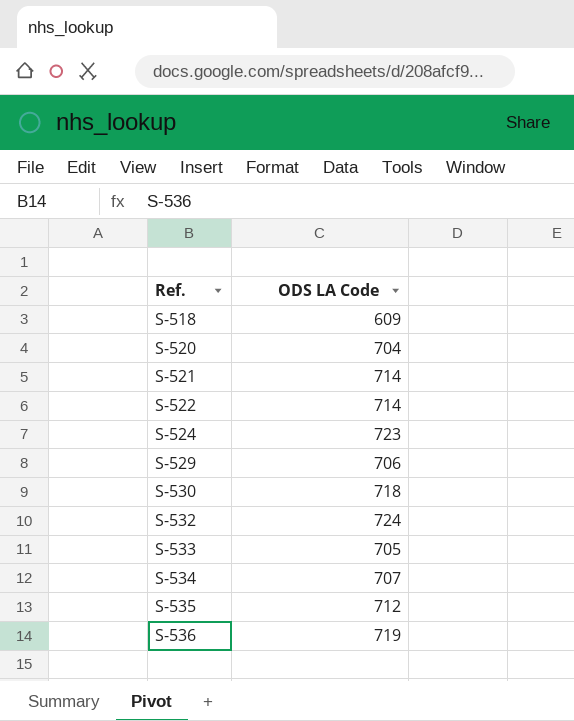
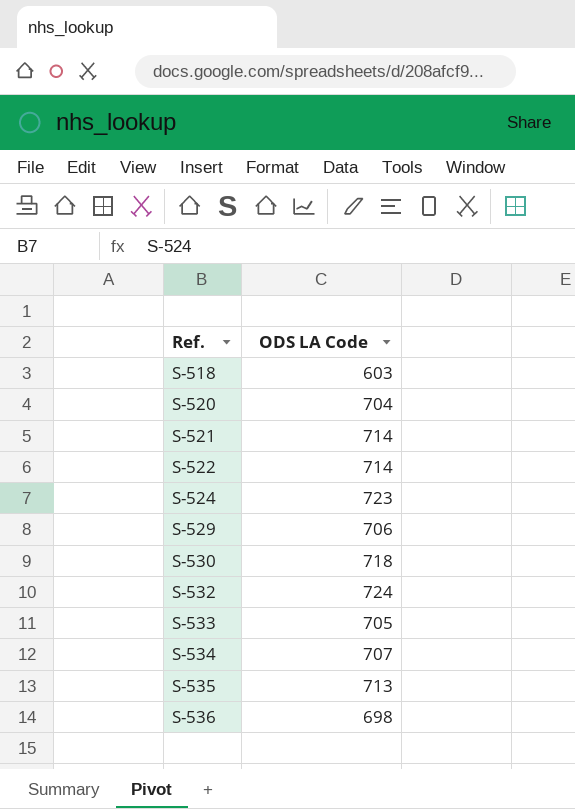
S-518 | ODS LA Code: 609 -> 603
S-535 | ODS LA Code: 712 -> 713
S-536 | ODS LA Code: 719 -> 698

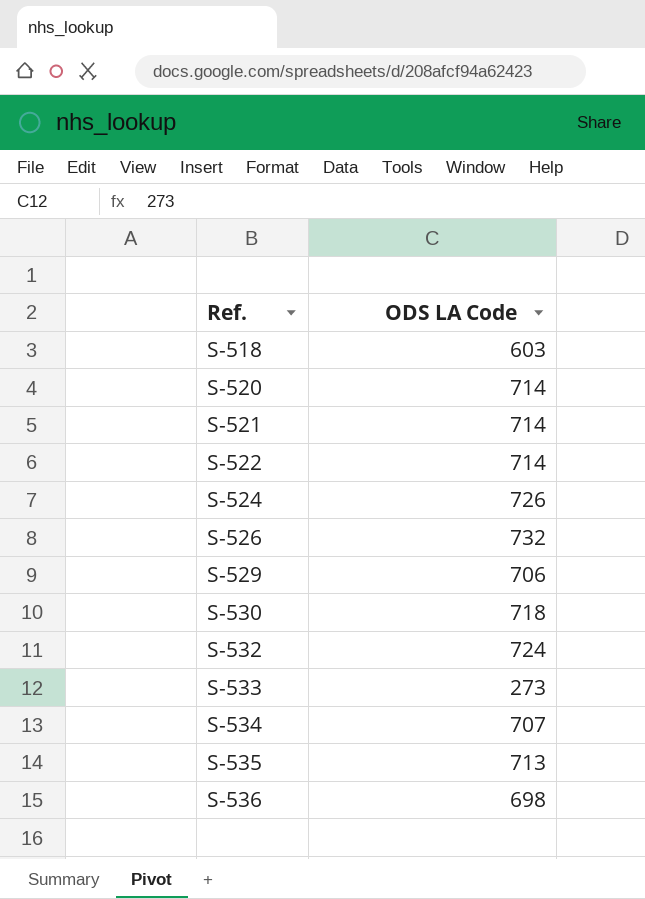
S-520 | ODS LA Code: 704 -> 714
S-524 | ODS LA Code: 723 -> 726
row S-526: none -> 732
S-533 | ODS LA Code: 705 -> 273

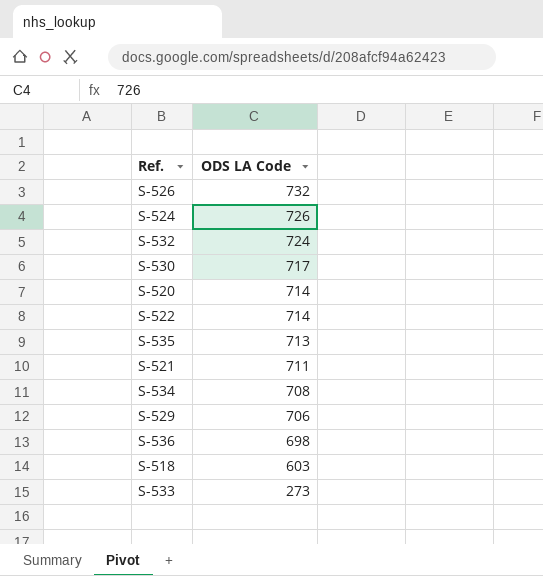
row order: Ref. ascending -> ODS LA Code descending
S-530 | ODS LA Code: 718 -> 717
S-521 | ODS LA Code: 714 -> 711
S-534 | ODS LA Code: 707 -> 708

